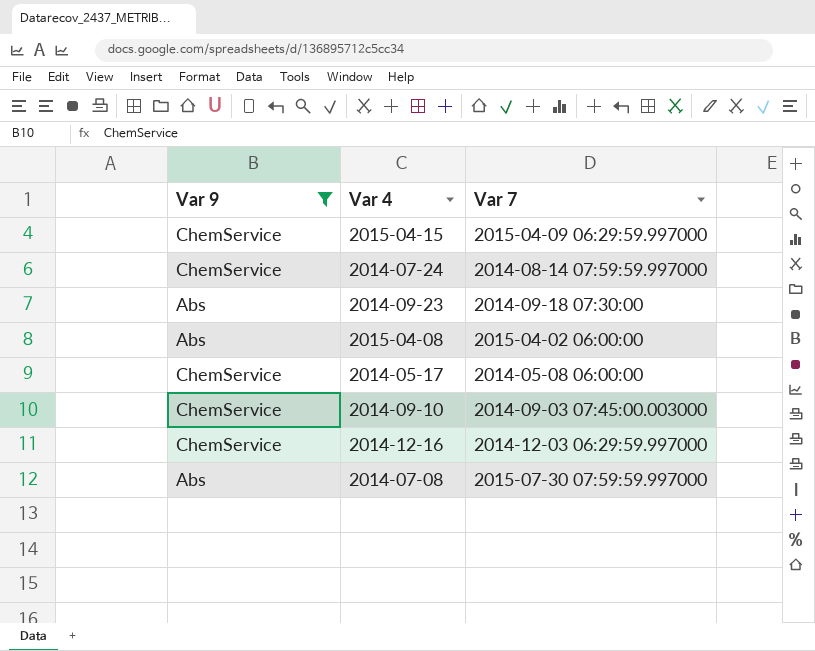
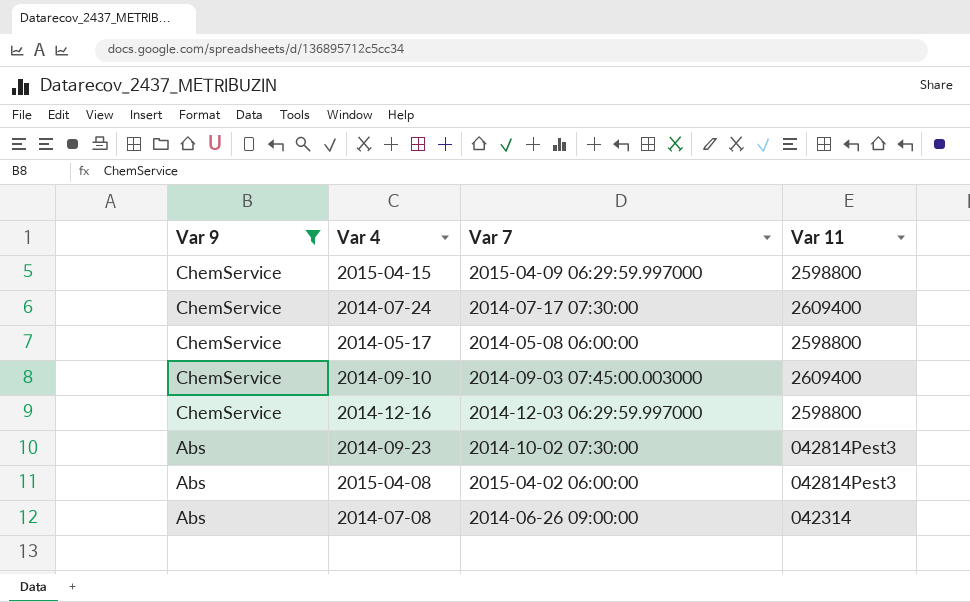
row order: none -> Var 9 descending
column Var 11 | position: none -> 4
2014-07-24 | Var 7: 2014-08-14 07:59:59.997000 -> 2014-07-17 07:30:00
2014-09-23 | Var 7: 2014-09-18 07:30:00 -> 2014-10-02 07:30:00
2014-07-08 | Var 7: 2015-07-30 07:59:59.997000 -> 2014-06-26 09:00:00

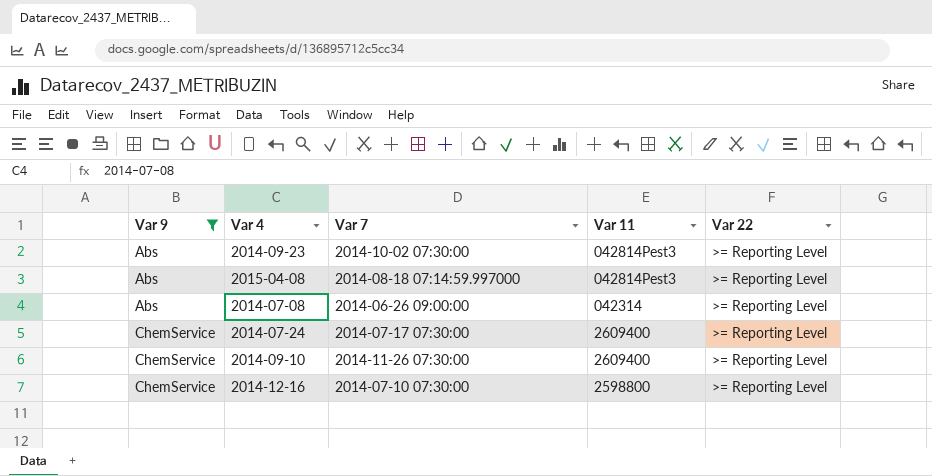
row order: Var 9 descending -> Var 9 ascending
column Var 22 | position: none -> 5
row 2015-04-15: ChemService | 2015-04-09 06:29:59.997000 | 2598800 -> none
row 2014-05-17: ChemService | 2014-05-08 06:00:00 | 2598800 -> none
2015-04-08 | Var 7: 2015-04-02 06:00:00 -> 2014-08-18 07:14:59.997000
2014-09-10 | Var 7: 2014-09-03 07:45:00.003000 -> 2014-11-26 07:30:00
2014-12-16 | Var 7: 2014-12-03 06:29:59.997000 -> 2014-07-10 07:30:00

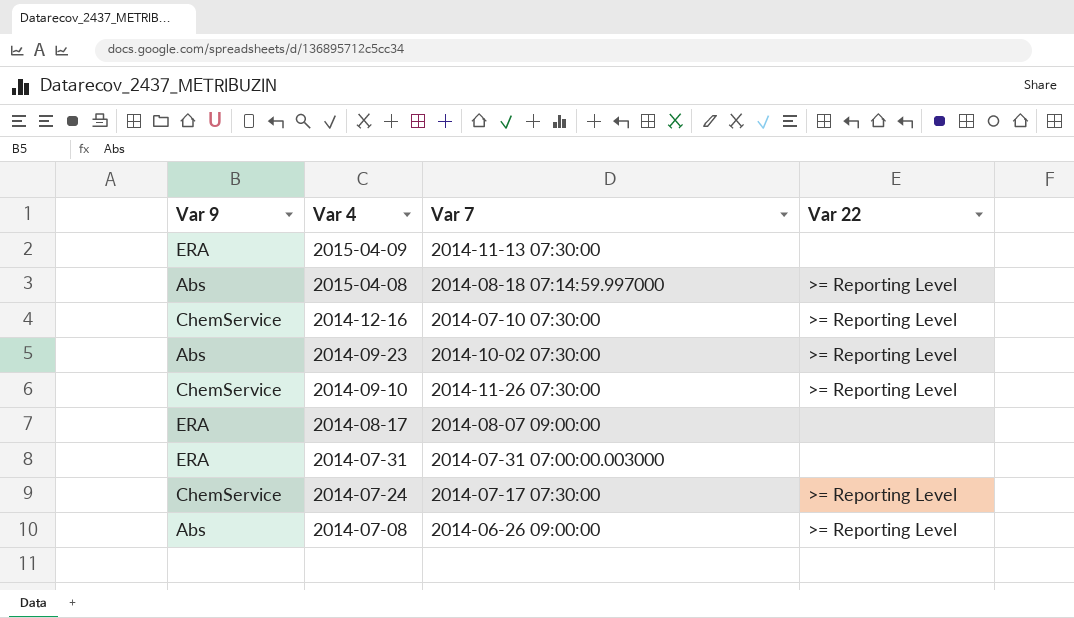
filter: Var 9 != ERA -> none
row order: Var 9 ascending -> Var 4 descending
column Var 11 | position: 4 -> none

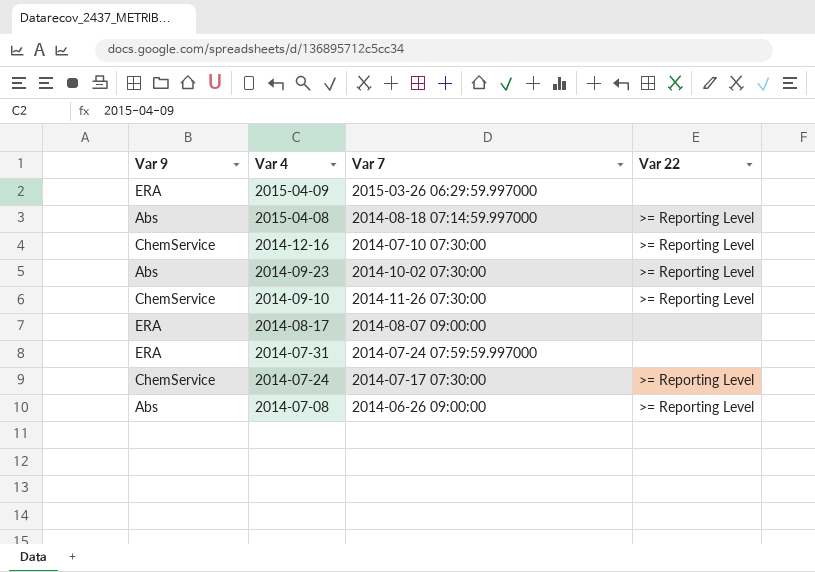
2015-04-09 | Var 7: 2014-11-13 07:30:00 -> 2015-03-26 06:29:59.997000
2014-07-31 | Var 7: 2014-07-31 07:00:00.003000 -> 2014-07-24 07:59:59.997000

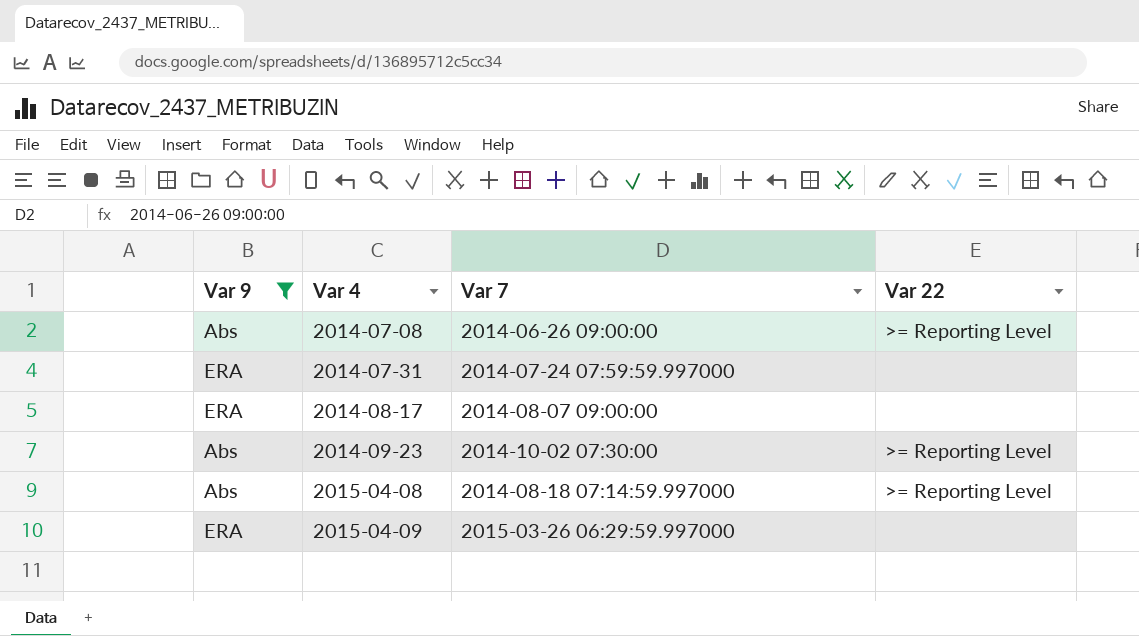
filter: none -> Var 9 != ChemService
row order: Var 4 descending -> Var 4 ascending

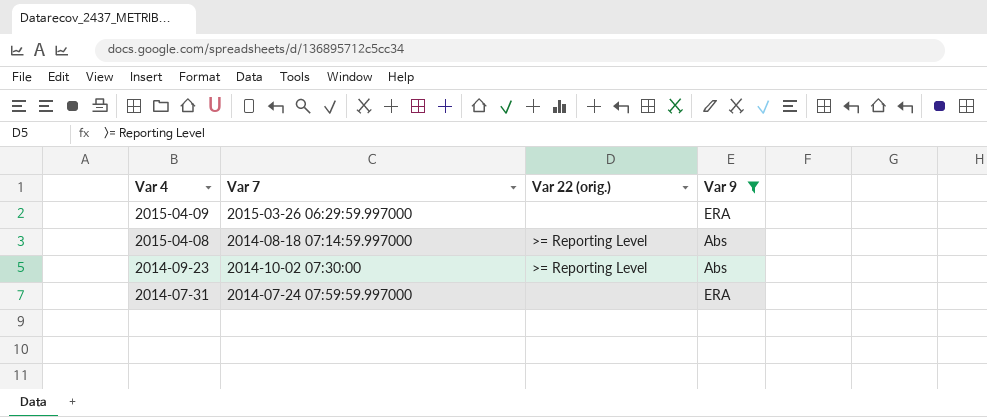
row order: Var 4 ascending -> Var 4 descending
column name: Var 22 -> Var 22 (orig.)
column Var 9 | position: 1 -> 4
row 2014-07-08: Abs | 2014-06-26 09:00:00 | >= Reporting Level -> none
row 2014-08-17: ERA | 2014-08-07 09:00:00 | none -> none

